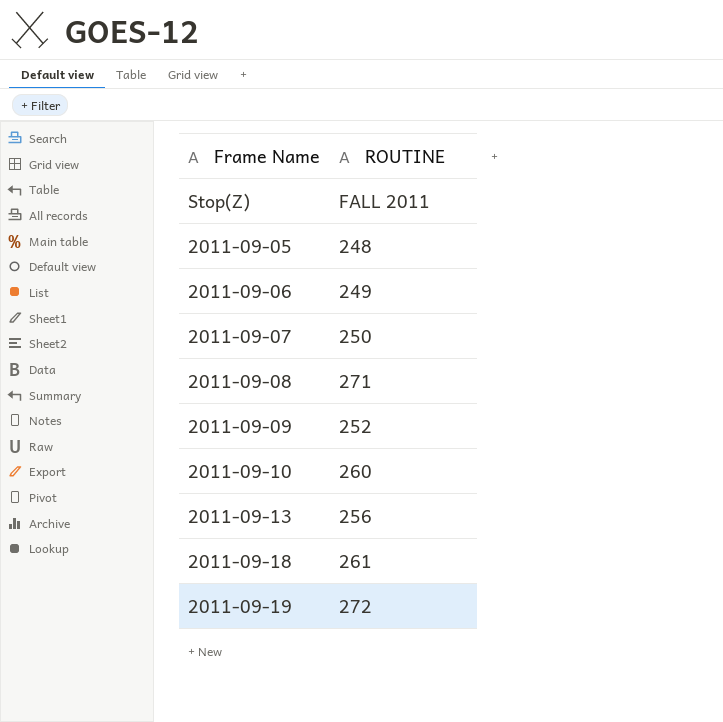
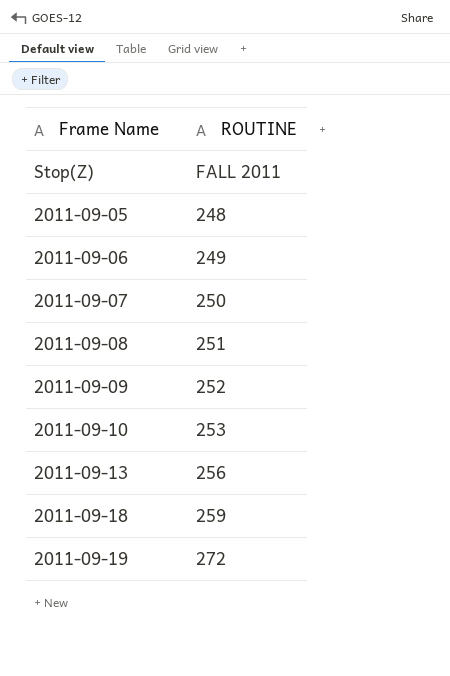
2011-09-08 | ROUTINE: 271 -> 251
2011-09-10 | ROUTINE: 260 -> 253
2011-09-18 | ROUTINE: 261 -> 259

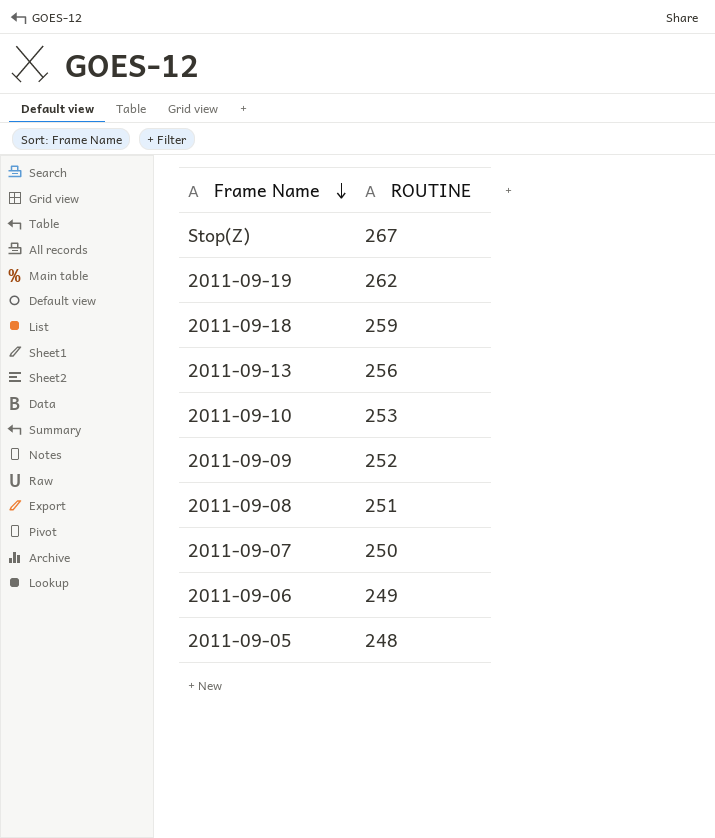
row order: none -> Frame Name descending
Stop(Z) | ROUTINE: FALL 2011 -> 267
2011-09-19 | ROUTINE: 272 -> 262

